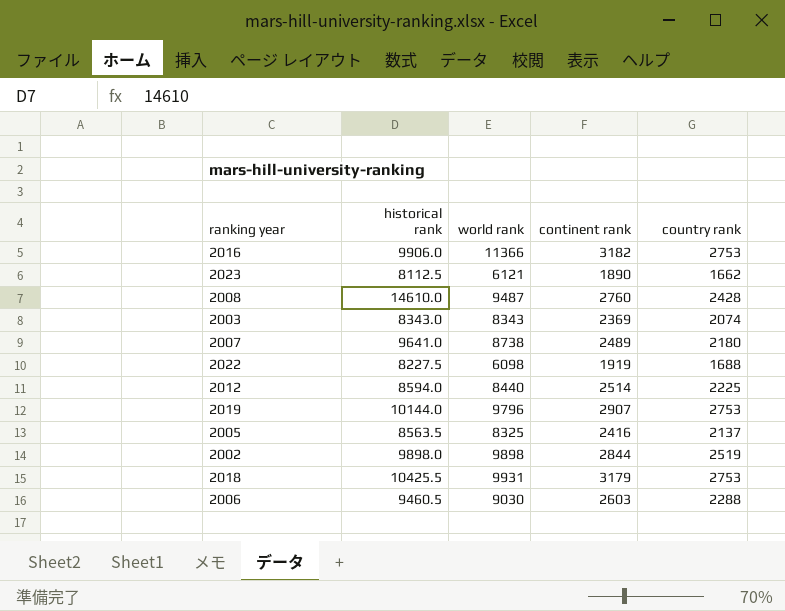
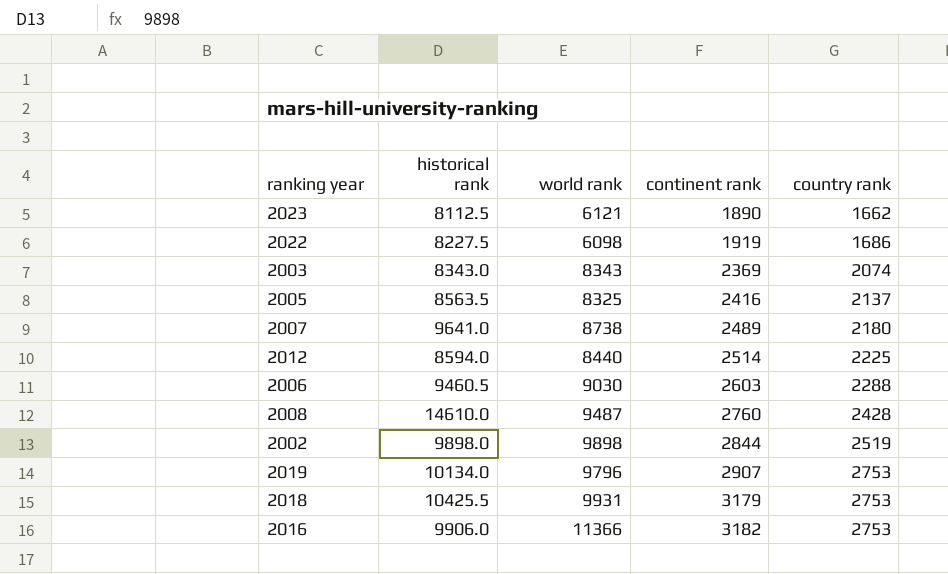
row order: none -> continent rank ascending
2022 | country rank: 1688 -> 1686
2019 | historical rank: 10144.0 -> 10134.0

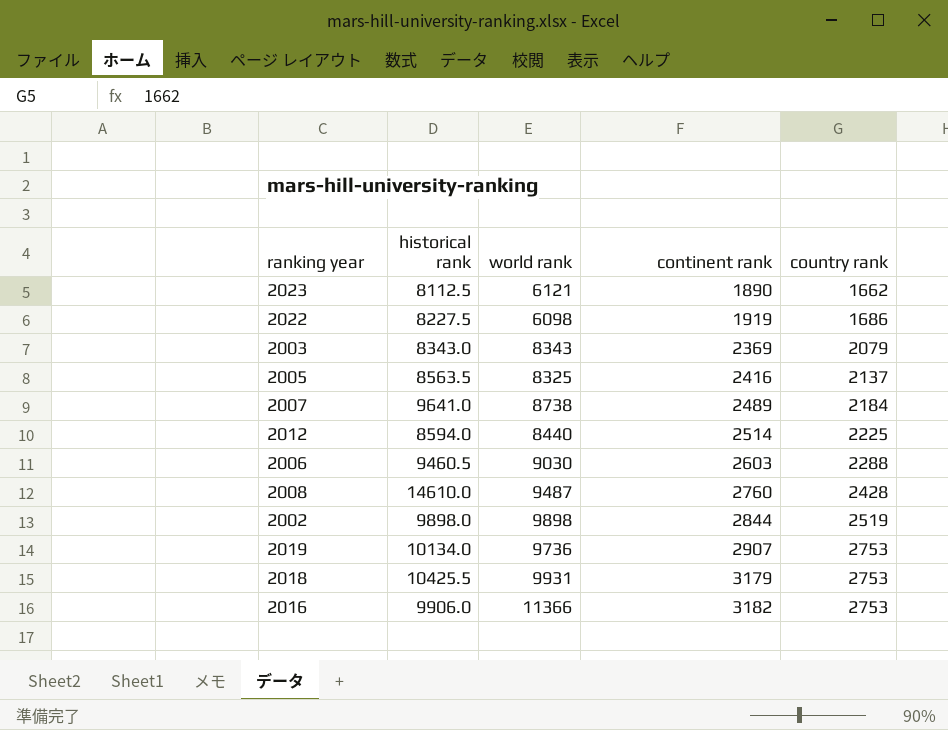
2003 | country rank: 2074 -> 2079
2007 | country rank: 2180 -> 2184
2019 | world rank: 9796 -> 9736

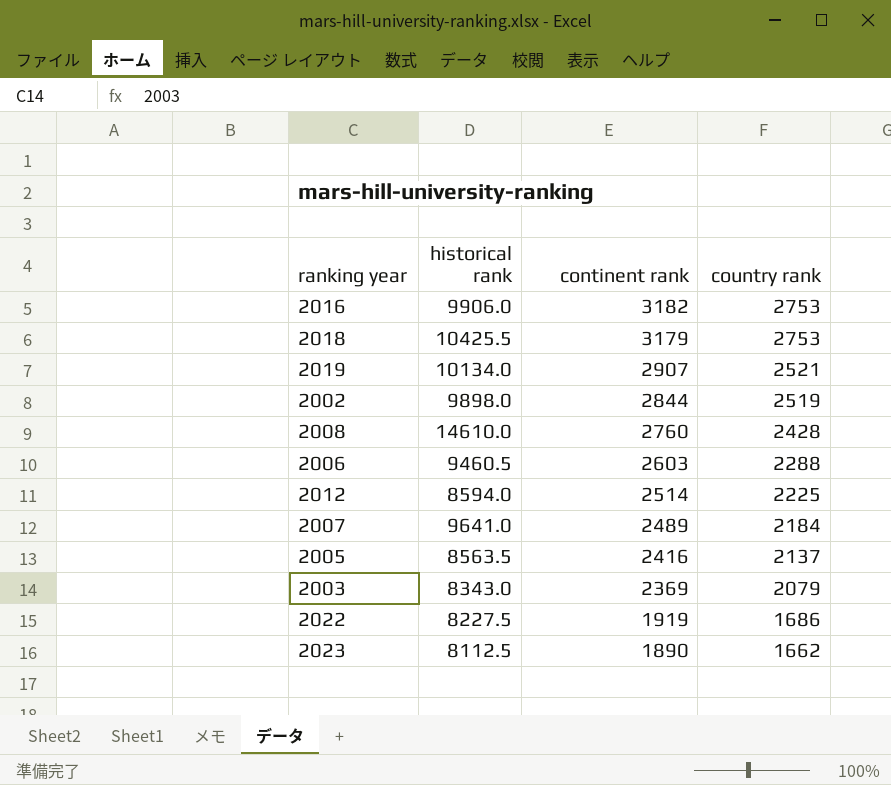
row order: continent rank ascending -> continent rank descending
column world rank | position: 3 -> none
2019 | country rank: 2753 -> 2521

